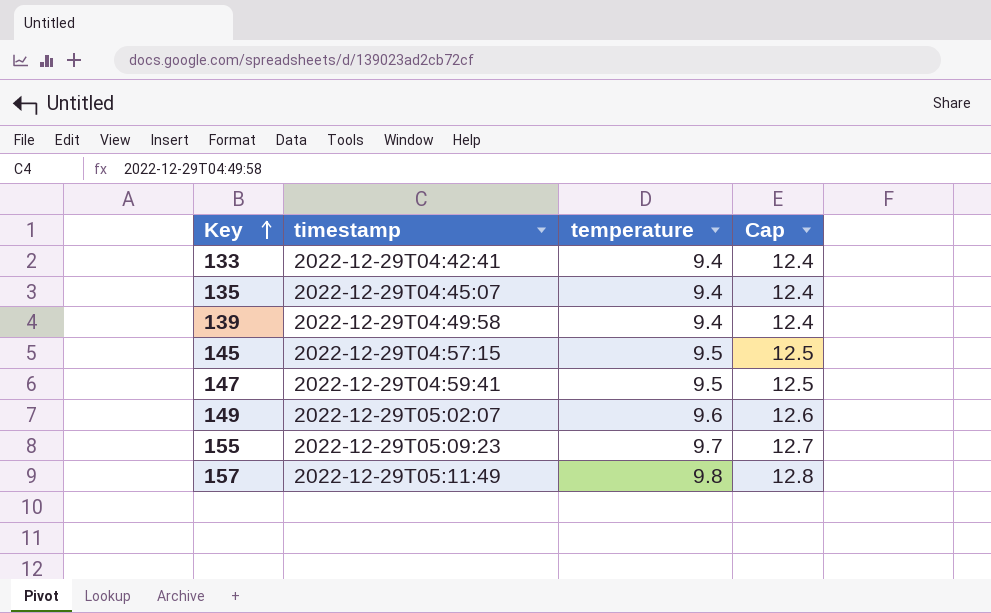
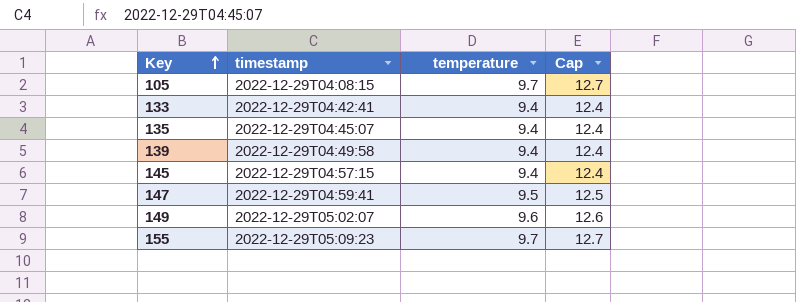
row 157: 2022-12-29T05:11:49 | 9.8 | 12.8 -> none
row 105: none -> 2022-12-29T04:08:15 | 9.7 | 12.7
145 | temperature: 9.5 -> 9.4
145 | Cap: 12.5 -> 12.4

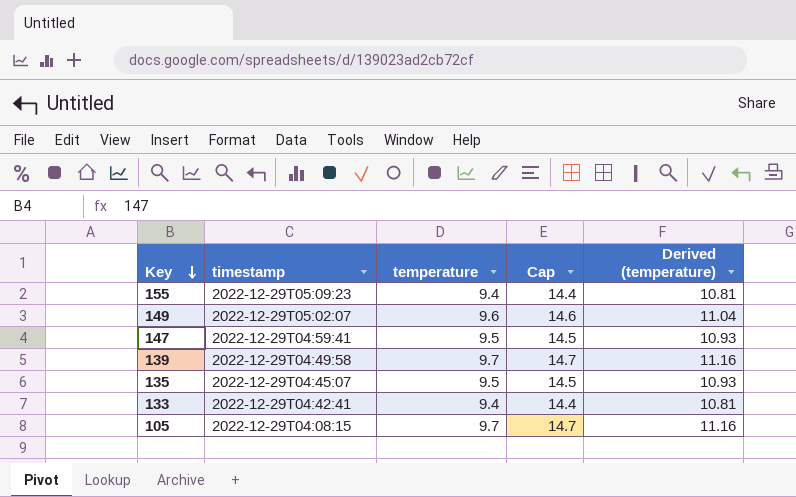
row order: Key ascending -> Key descending
column Cap | formula: [temperature] + 3 -> [temperature] + 5
column Derived (temperature) | formula: none -> [temperature] * 1.15
row 145: 2022-12-29T04:57:15 | 9.4 | 12.4 -> none
155 | temperature: 9.7 -> 9.4
139 | temperature: 9.4 -> 9.7
135 | temperature: 9.4 -> 9.5

